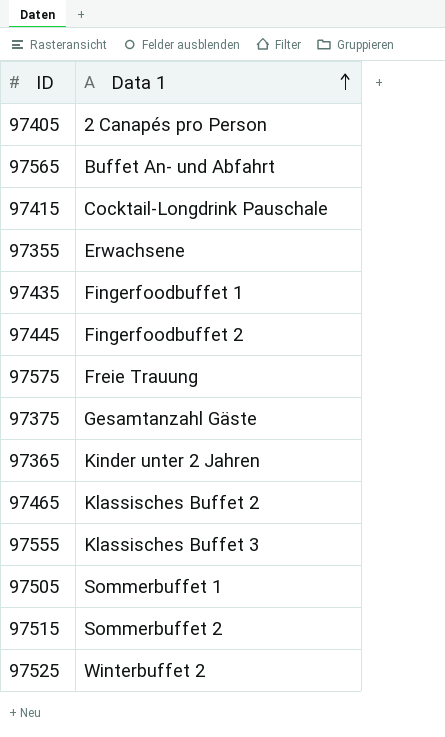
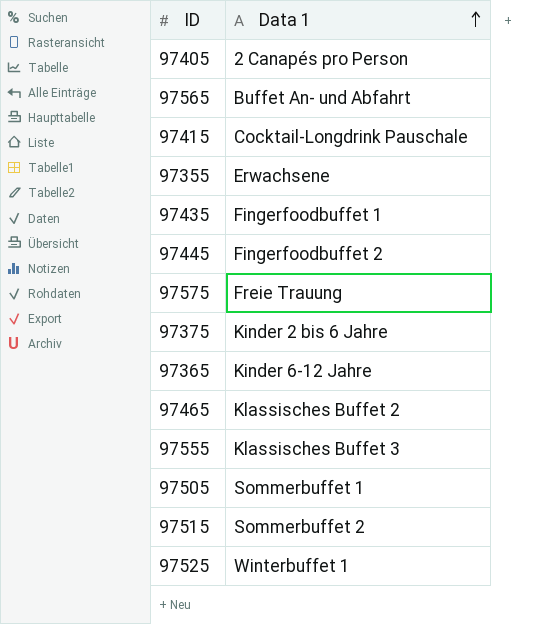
97375 | Data 1: Gesamtanzahl Gäste -> Kinder 2 bis 6 Jahre
97365 | Data 1: Kinder unter 2 Jahren -> Kinder 6-12 Jahre
97525 | Data 1: Winterbuffet 2 -> Winterbuffet 1

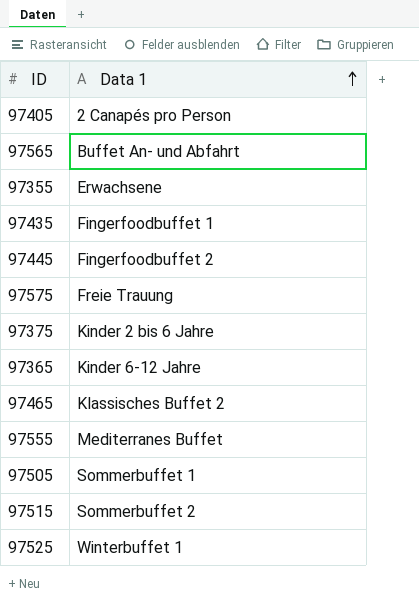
row 97415: Cocktail-Longdrink Pauschale -> none
97555 | Data 1: Klassisches Buffet 3 -> Mediterranes Buffet

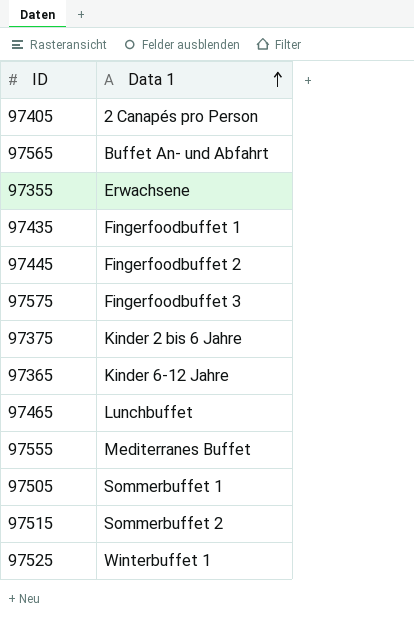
97575 | Data 1: Freie Trauung -> Fingerfoodbuffet 3
97465 | Data 1: Klassisches Buffet 2 -> Lunchbuffet

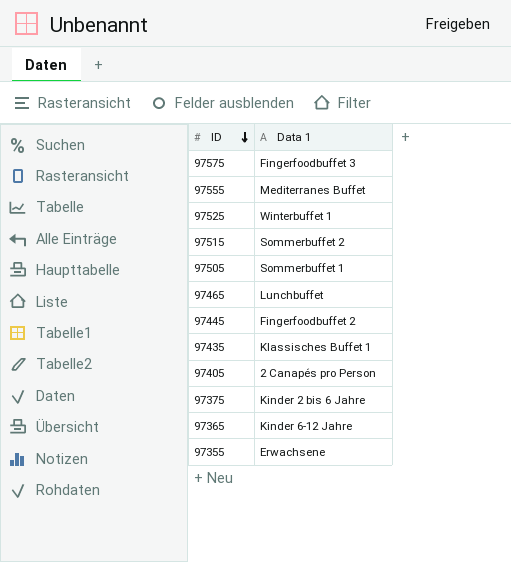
row order: Data 1 ascending -> ID descending
row 97565: Buffet An- und Abfahrt -> none
97435 | Data 1: Fingerfoodbuffet 1 -> Klassisches Buffet 1

